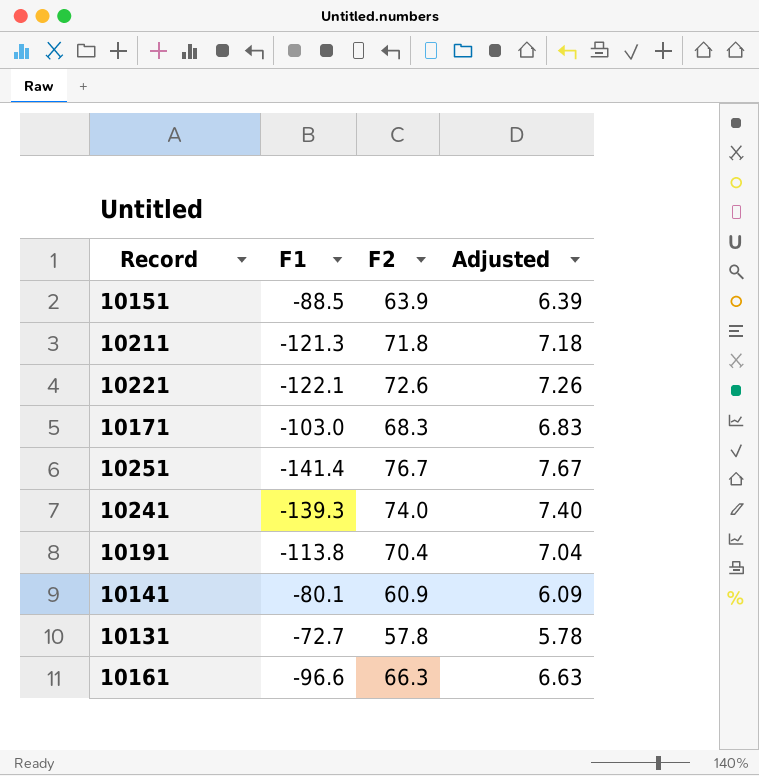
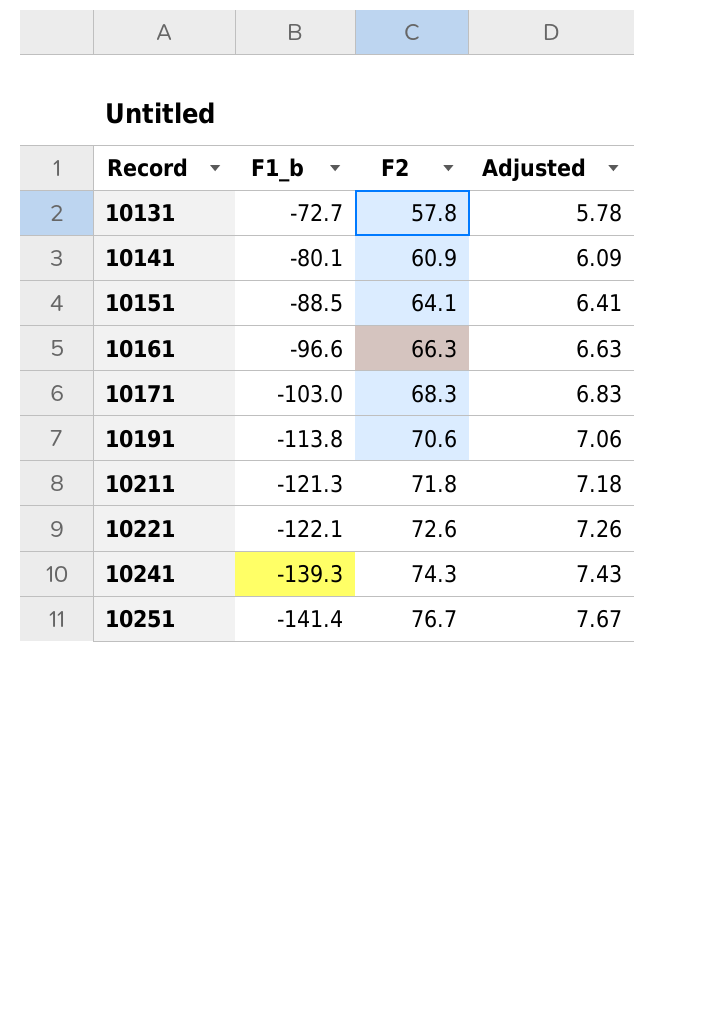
row order: none -> Record ascending
column name: F1 -> F1_b
10151 | F2: 63.9 -> 64.1
10151 | Adjusted: 6.39 -> 6.41
10191 | F2: 70.4 -> 70.6
10191 | Adjusted: 7.04 -> 7.06
10241 | F2: 74.0 -> 74.3
10241 | Adjusted: 7.40 -> 7.43

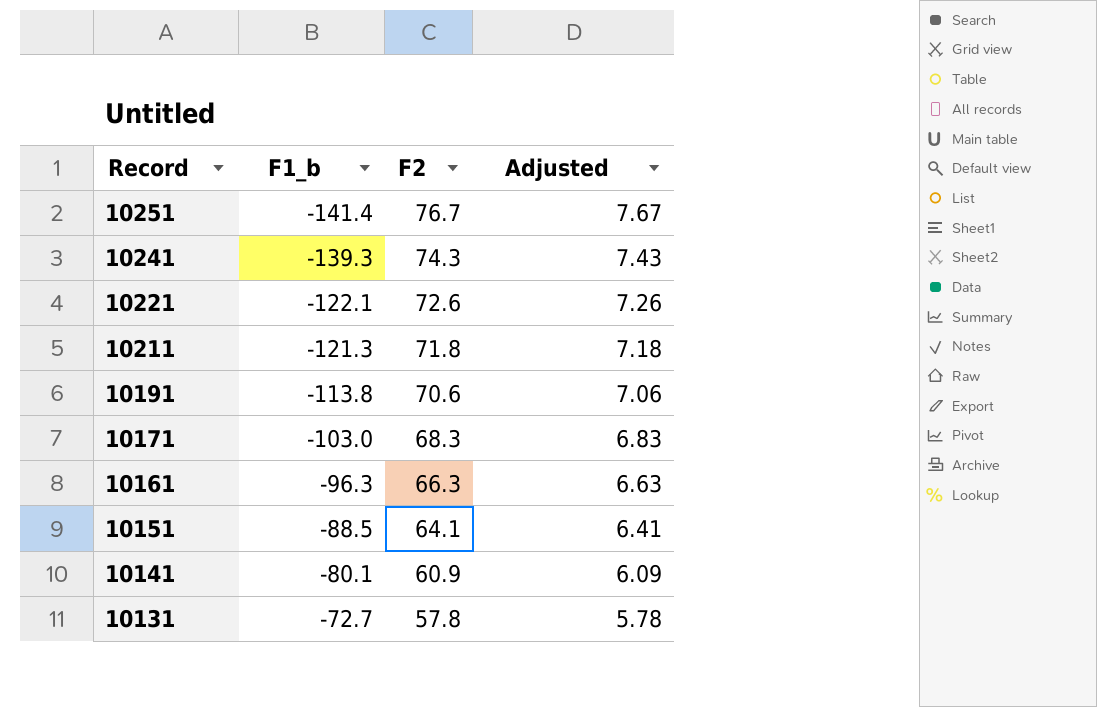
row order: Record ascending -> Record descending
10161 | F1_b: -96.6 -> -96.3

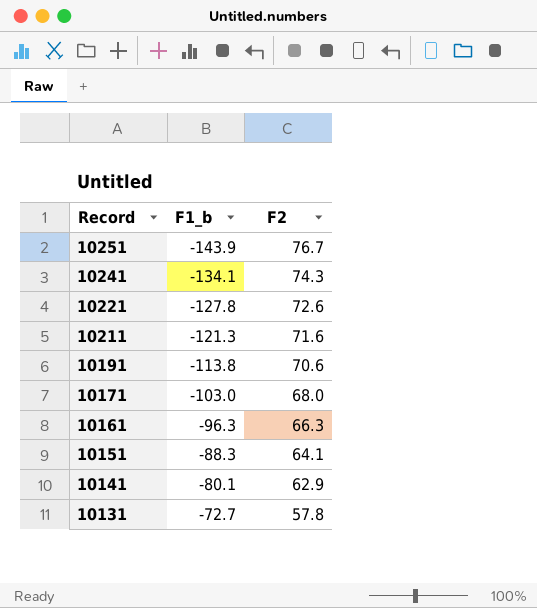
column Adjusted | formula: [F2] * 0.1 -> none
10251 | F1_b: -141.4 -> -143.9
10241 | F1_b: -139.3 -> -134.1
10221 | F1_b: -122.1 -> -127.8
10211 | F2: 71.8 -> 71.6
10171 | F2: 68.3 -> 68.0
10151 | F1_b: -88.5 -> -88.3
10141 | F2: 60.9 -> 62.9

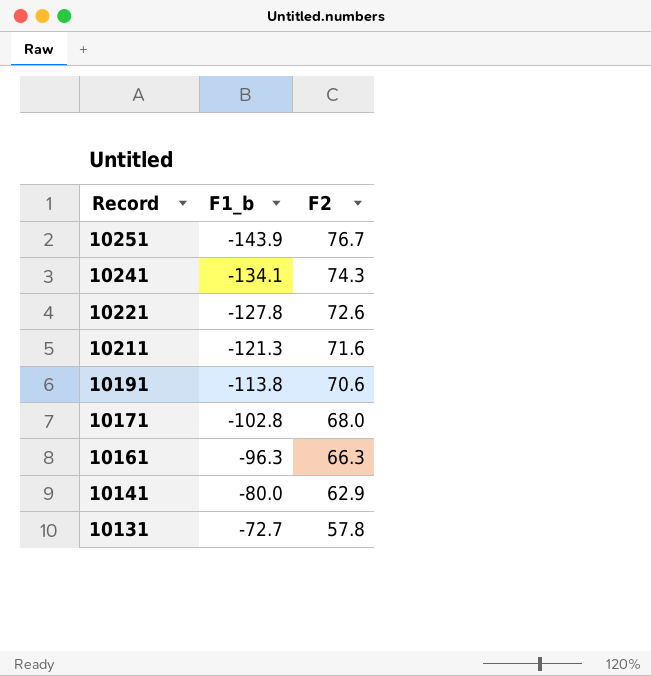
row 10151: -88.3 | 64.1 -> none
10171 | F1_b: -103.0 -> -102.8
10141 | F1_b: -80.1 -> -80.0

